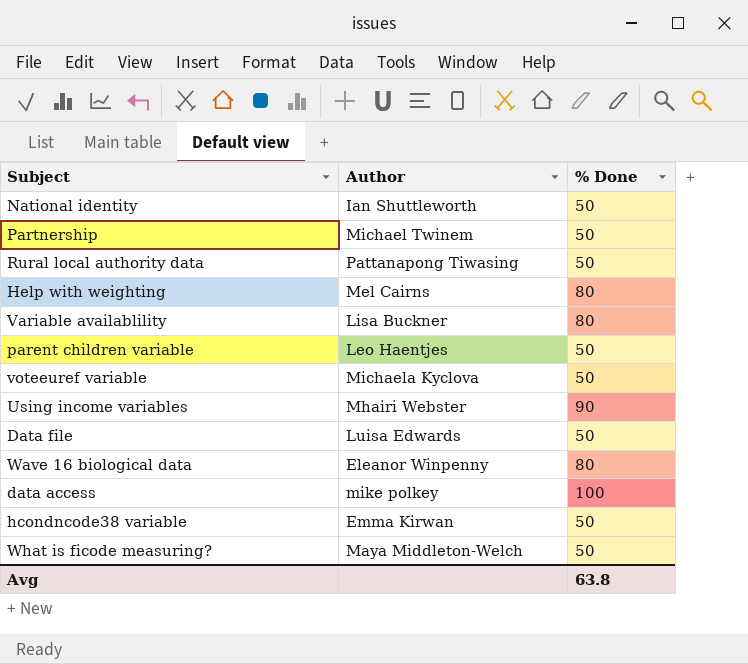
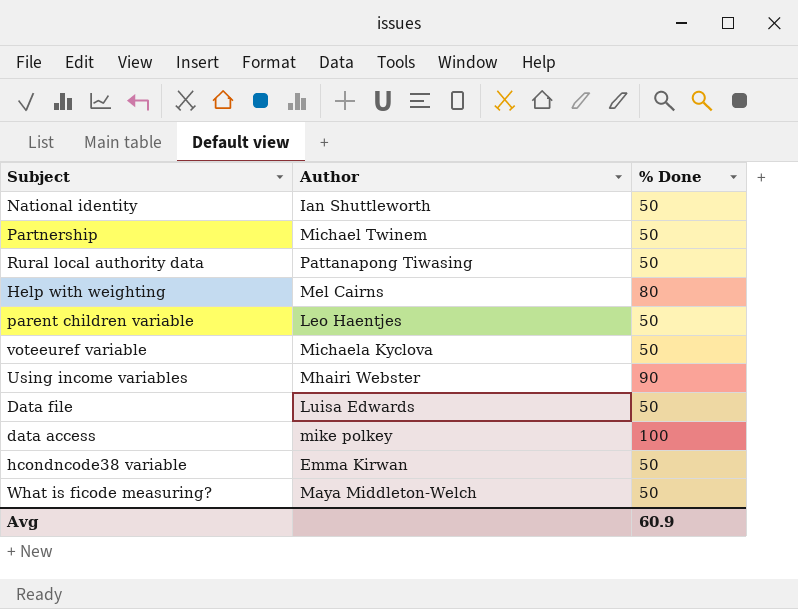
row Variable availablility: Lisa Buckner | 80 -> none
row Wave 16 biological data: Eleanor Winpenny | 80 -> none
Avg | % Done: 63.8 -> 60.9

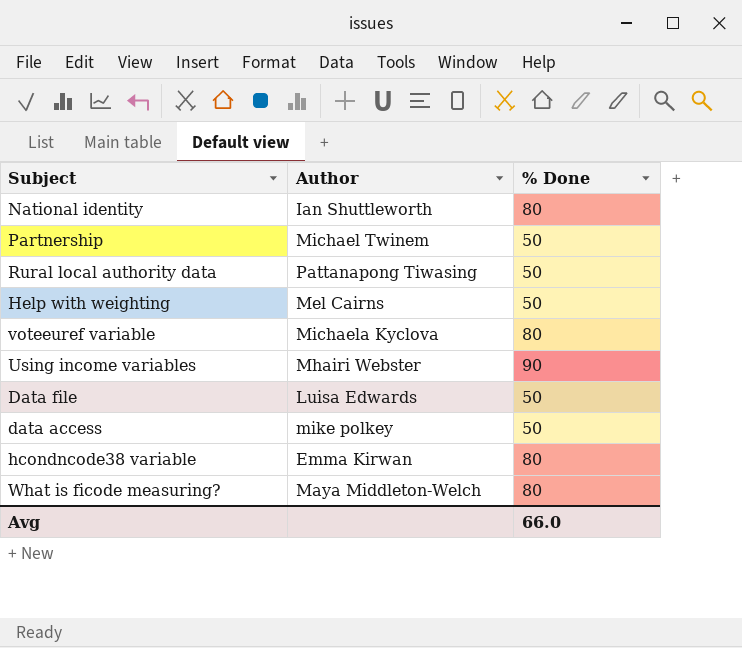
row parent children variable: Leo Haentjes | 50 -> none
National identity | % Done: 50 -> 80
Help with weighting | % Done: 80 -> 50
voteeuref variable | % Done: 50 -> 80
data access | % Done: 100 -> 50
hcondncode38 variable | % Done: 50 -> 80
What is ficode measuring? | % Done: 50 -> 80
Avg | % Done: 60.9 -> 66.0

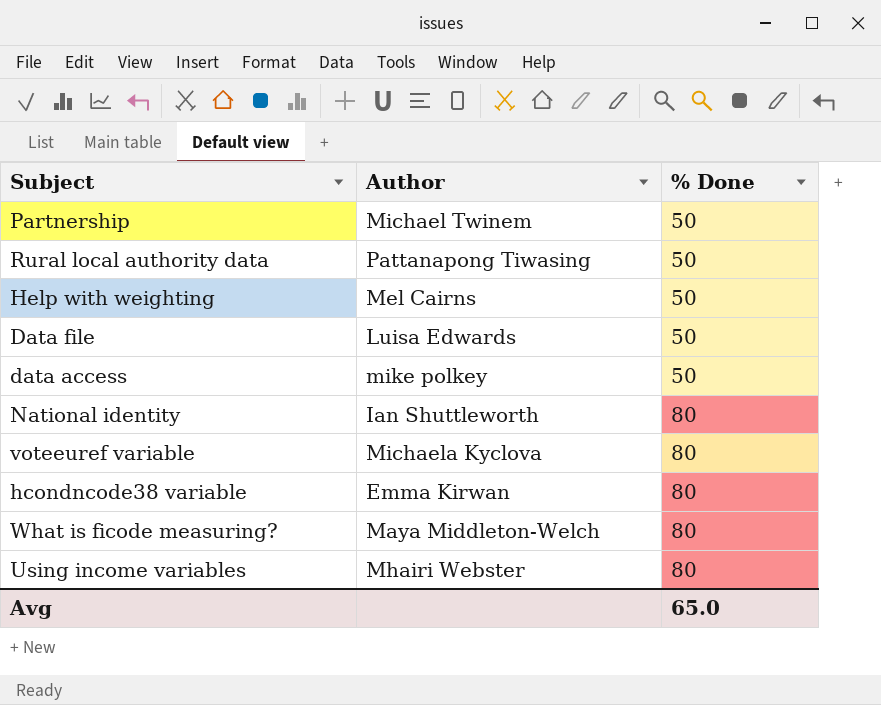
row order: none -> % Done ascending
Using income variables | % Done: 90 -> 80
Avg | % Done: 66.0 -> 65.0

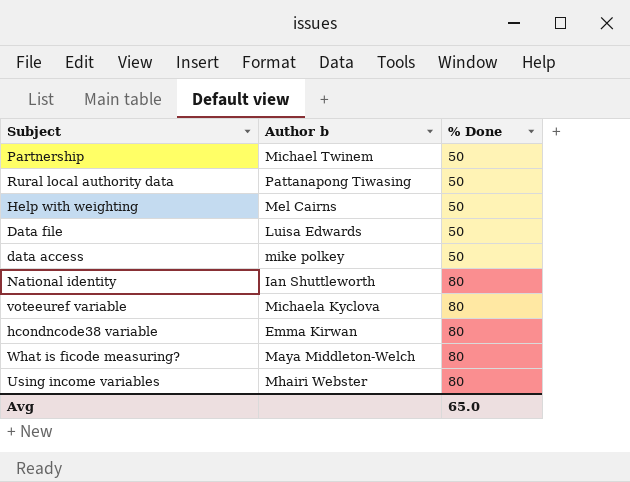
column name: Author -> Author b

